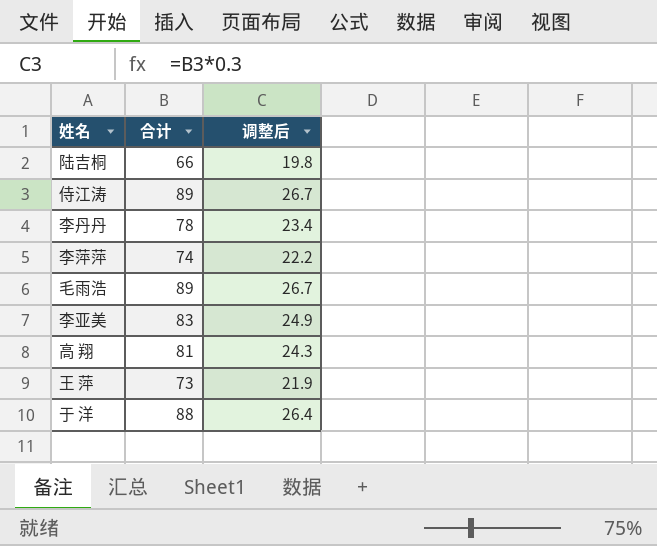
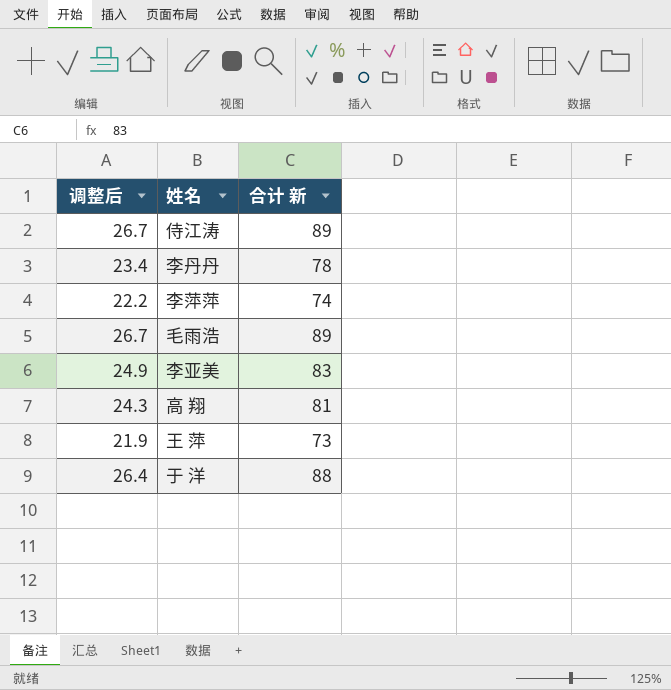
column 调整后 | position: 3 -> 1
column name: 合计 -> 合计 新
row 陆吉桐: 66 | 19.8 -> none

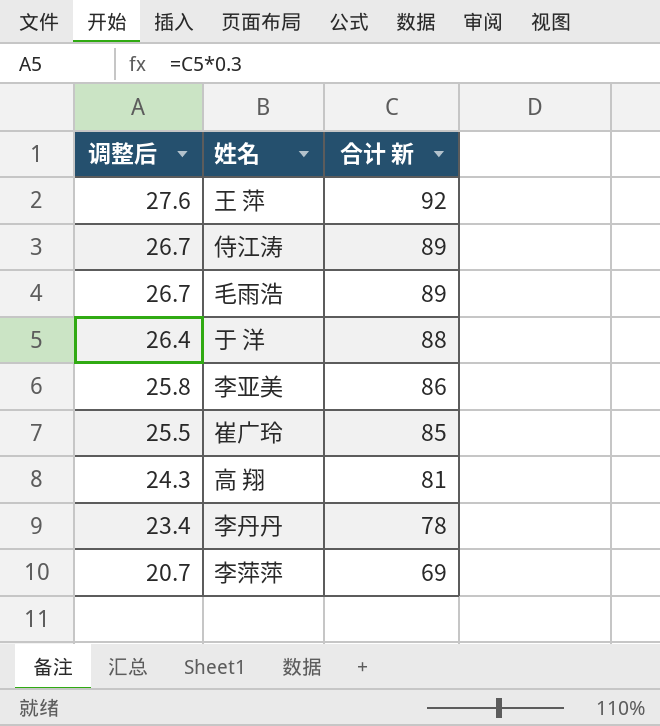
row order: none -> 调整后 descending
王 萍 | 调整后: 21.9 -> 27.6
王 萍 | 合计 新: 73 -> 92
李亚美 | 调整后: 24.9 -> 25.8
李亚美 | 合计 新: 83 -> 86
row 崔广玲: none -> 25.5 | 85
李萍萍 | 调整后: 22.2 -> 20.7
李萍萍 | 合计 新: 74 -> 69

